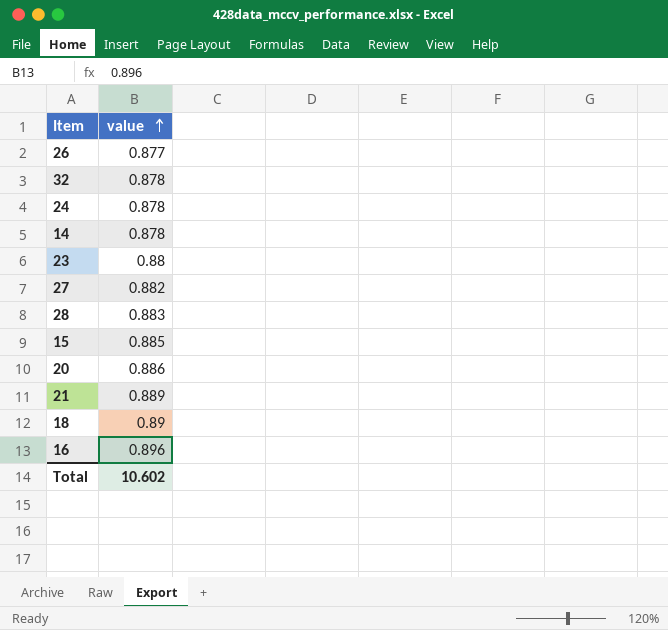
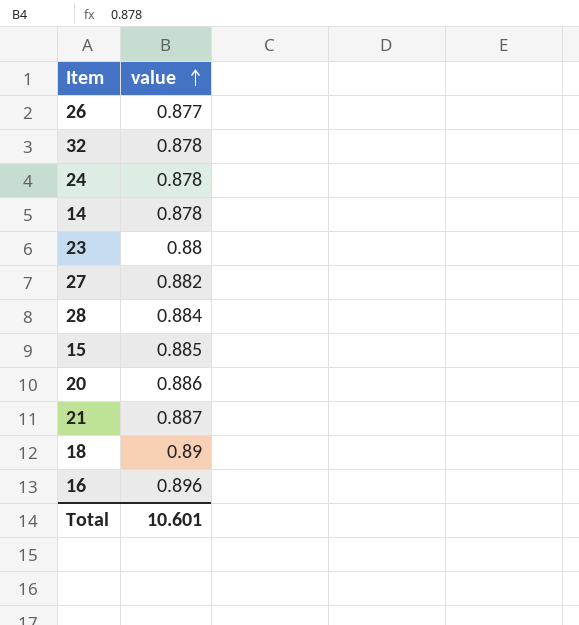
28 | value: 0.883 -> 0.884
21 | value: 0.889 -> 0.887
Total | value: 10.602 -> 10.601

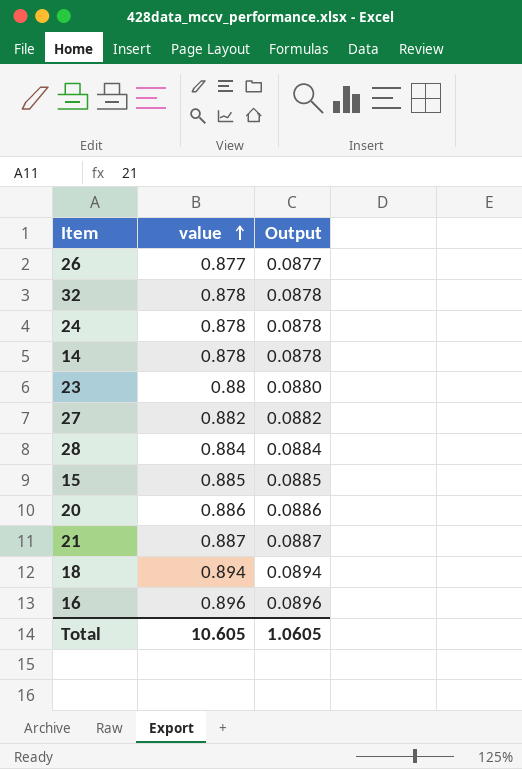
column Output | formula: none -> [value] * 0.1
18 | value: 0.89 -> 0.894
Total | value: 10.601 -> 10.605

